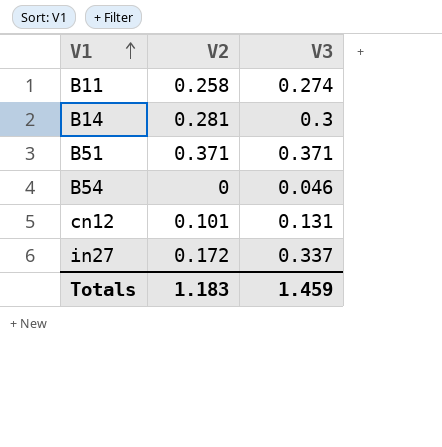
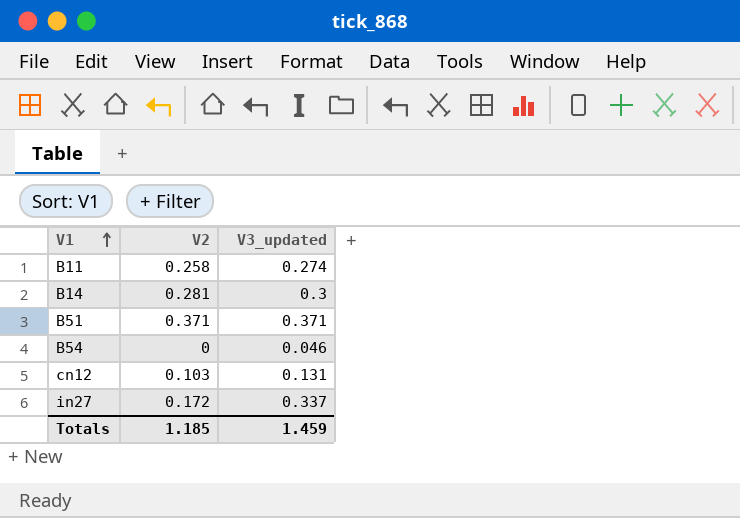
column name: V3 -> V3_updated
cn12 | V2: 0.101 -> 0.103
Totals | V2: 1.183 -> 1.185

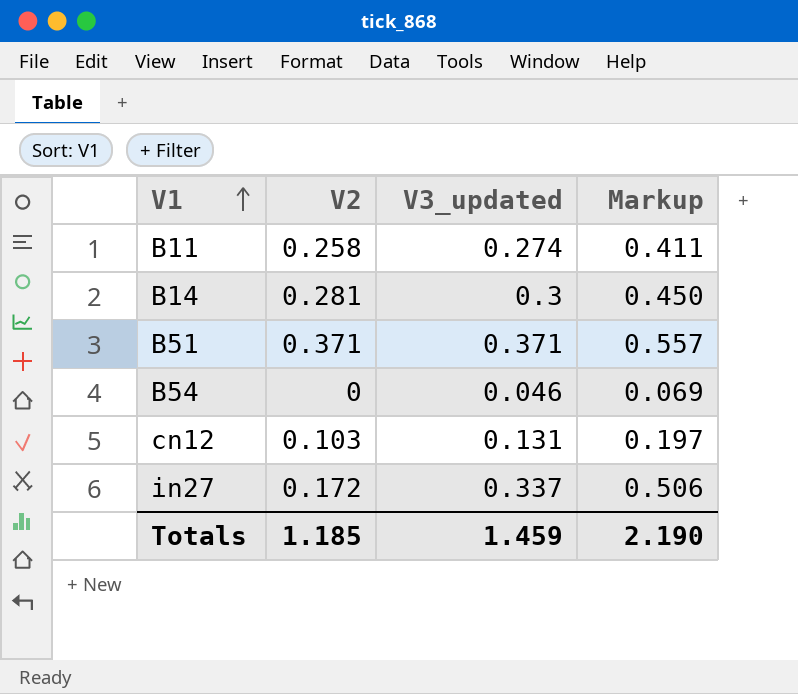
column Markup | formula: none -> [V3_updated] * 1.5

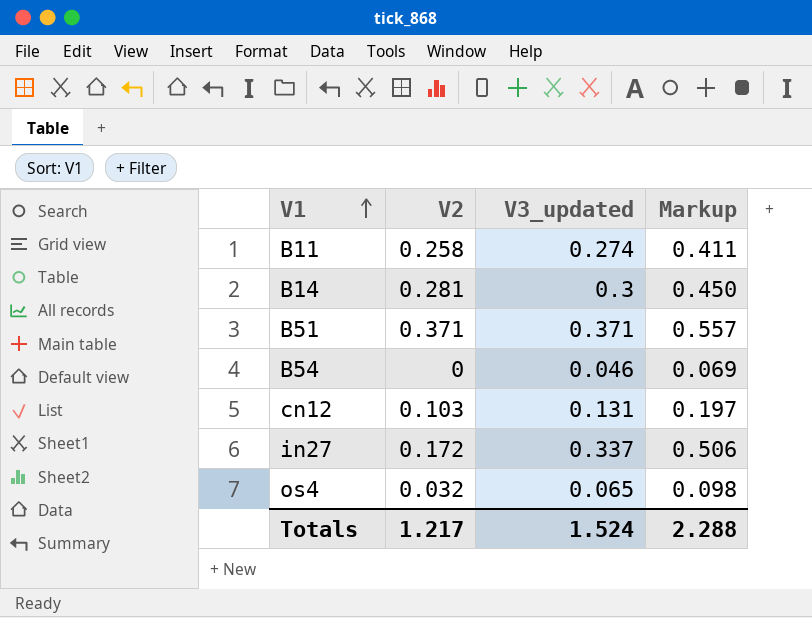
row os4: none -> 0.032 | 0.065 | 0.098
Totals | V2: 1.185 -> 1.217
Totals | V3_updated: 1.459 -> 1.524
Totals | Markup: 2.190 -> 2.288

